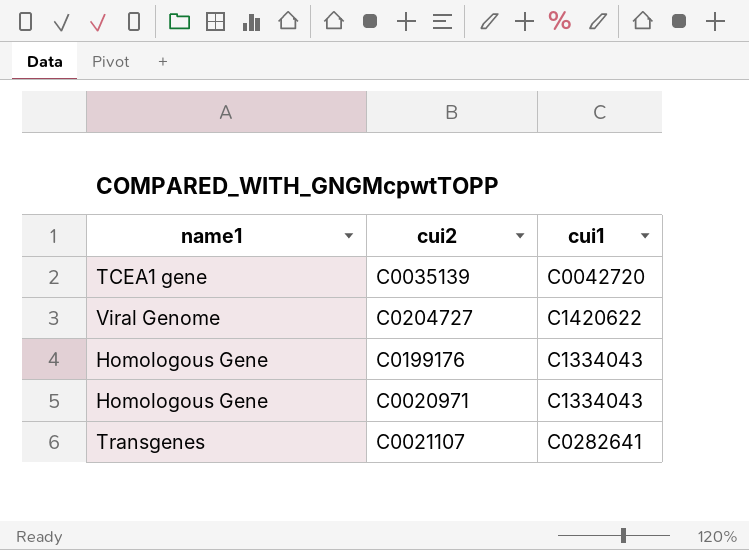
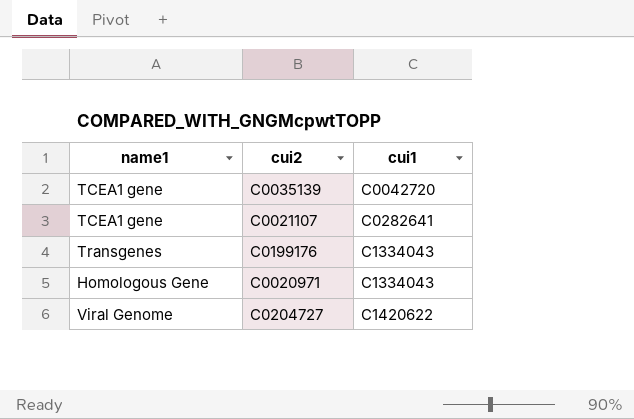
row order: none -> cui1 ascending
C0021107 | name1: Transgenes -> TCEA1 gene
C0199176 | name1: Homologous Gene -> Transgenes

